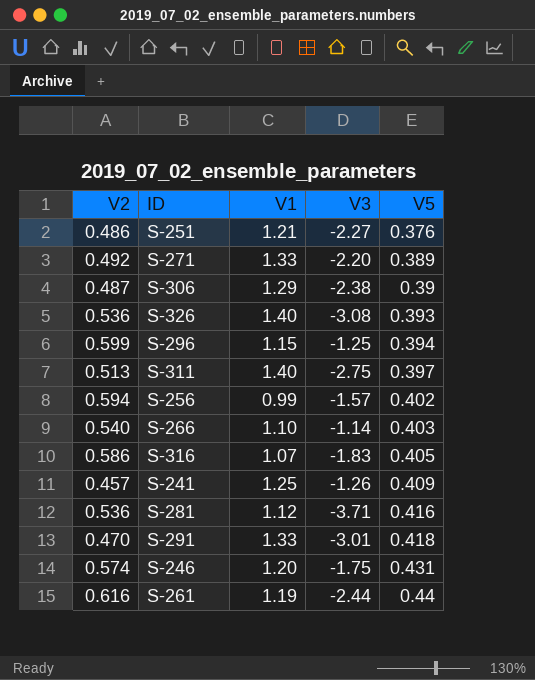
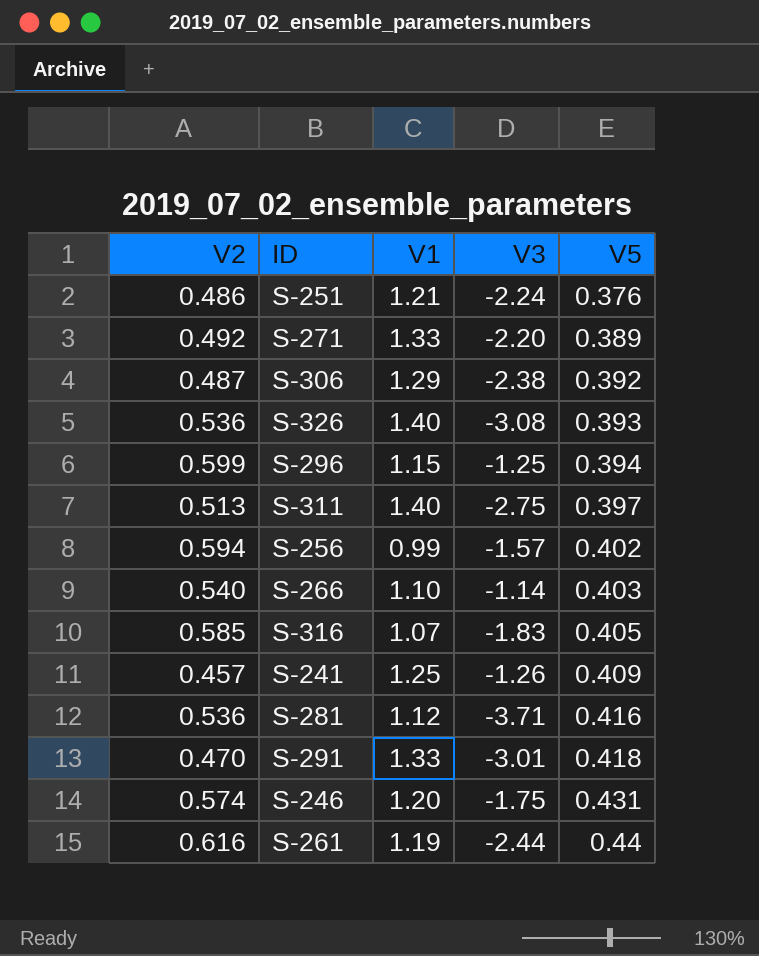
S-251 | V3: -2.27 -> -2.24
S-306 | V5: 0.39 -> 0.392
S-316 | V2: 0.586 -> 0.585

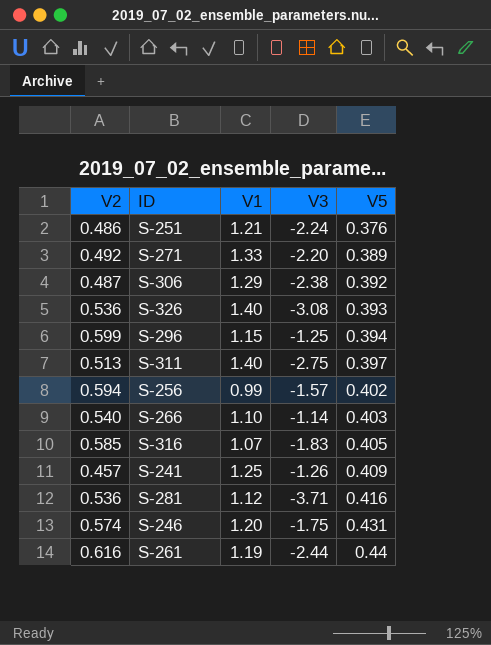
row S-291: 0.470 | 1.33 | -3.01 | 0.418 -> none

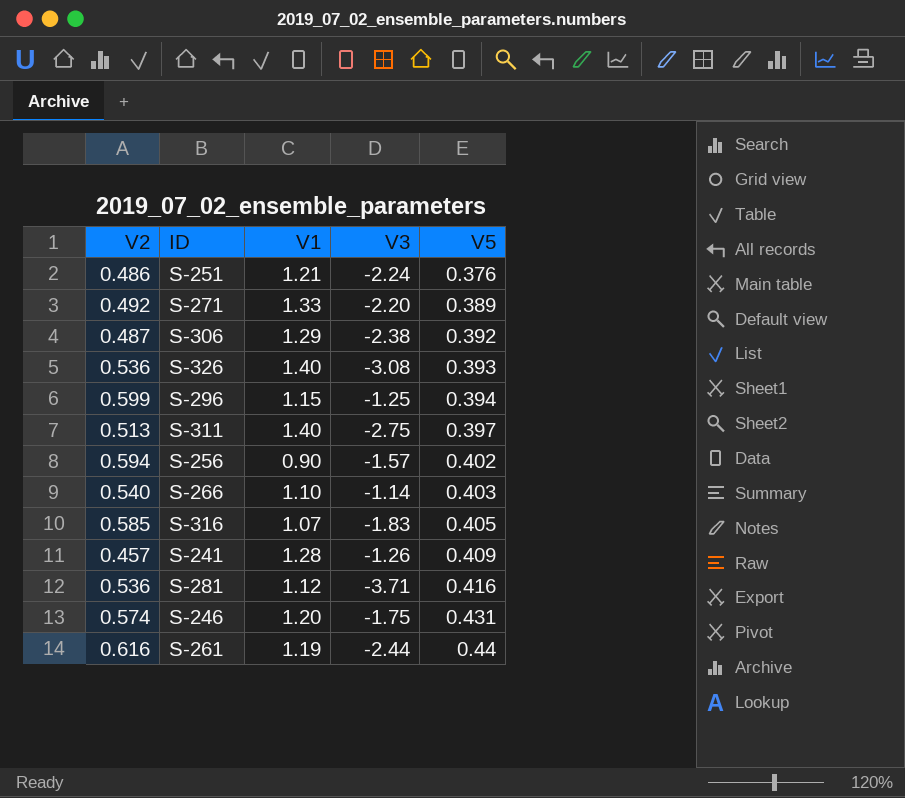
S-256 | V1: 0.99 -> 0.90
S-241 | V1: 1.25 -> 1.28

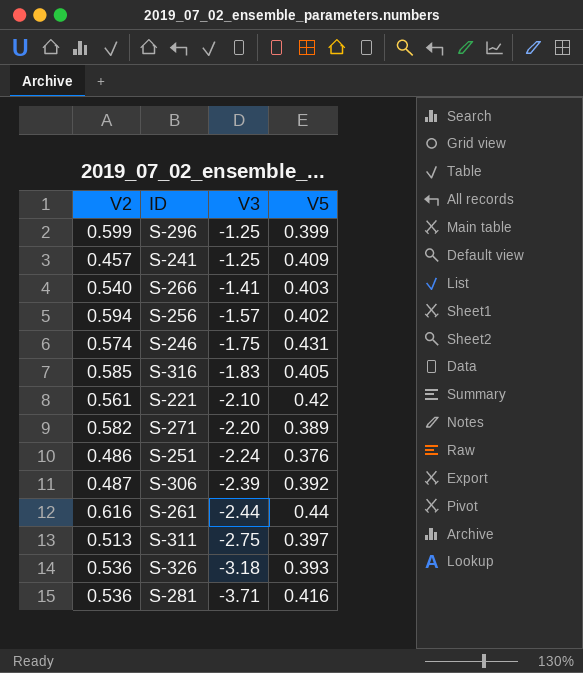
row order: V5 ascending -> V3 descending
column V1 | position: 3 -> none
S-296 | V5: 0.394 -> 0.399
S-241 | V3: -1.26 -> -1.25
S-266 | V3: -1.14 -> -1.41
row S-221: none -> 0.561 | -2.10 | 0.42
S-271 | V2: 0.492 -> 0.582
S-306 | V3: -2.38 -> -2.39
S-326 | V3: -3.08 -> -3.18

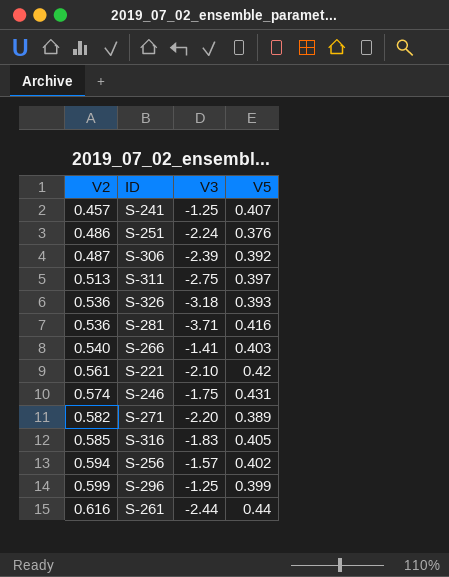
row order: V3 descending -> V2 ascending
S-241 | V5: 0.409 -> 0.407

